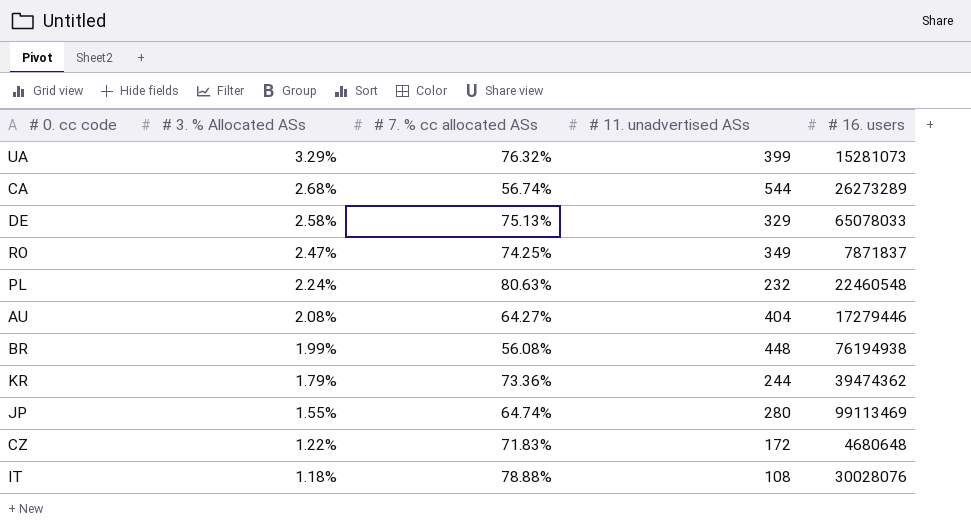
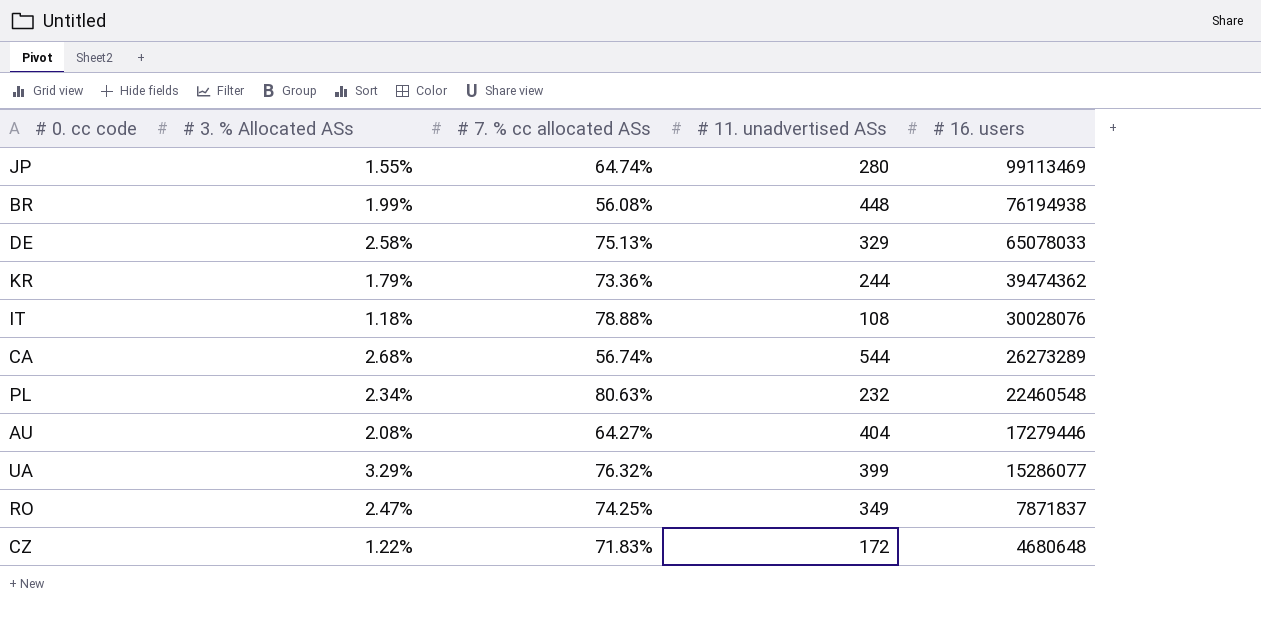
row order: # 3. % Allocated ASs descending -> # 16. users descending
PL | # 3. % Allocated ASs: 2.24% -> 2.34%
UA | # 16. users: 15281073 -> 15286077

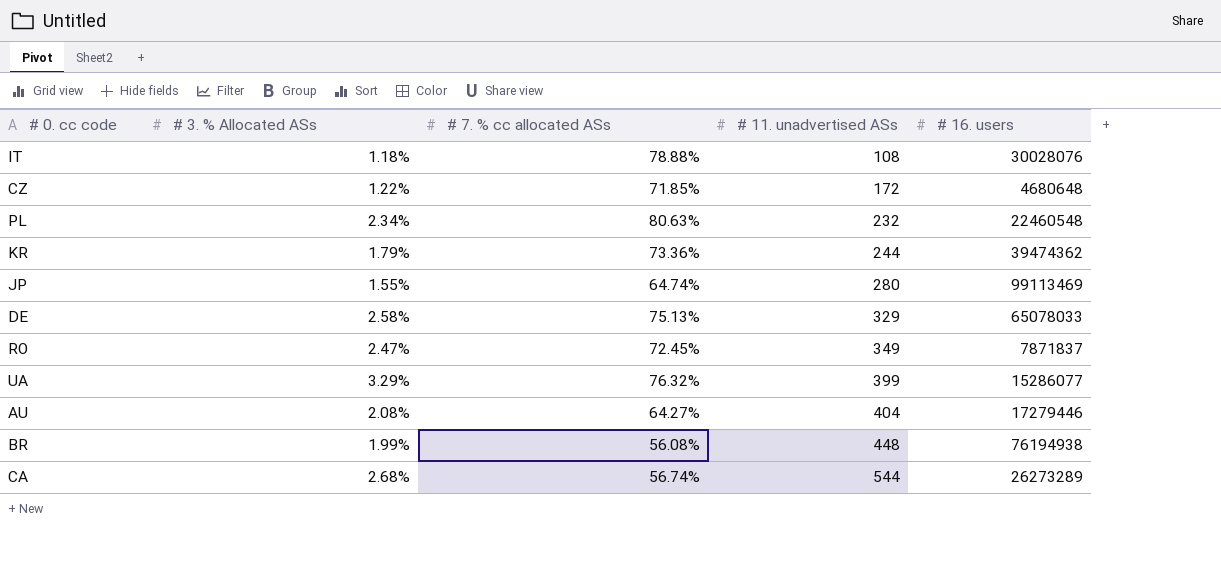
row order: # 16. users descending -> # 11. unadvertised ASs ascending
CZ | # 7. % cc allocated ASs: 71.83% -> 71.85%
RO | # 7. % cc allocated ASs: 74.25% -> 72.45%

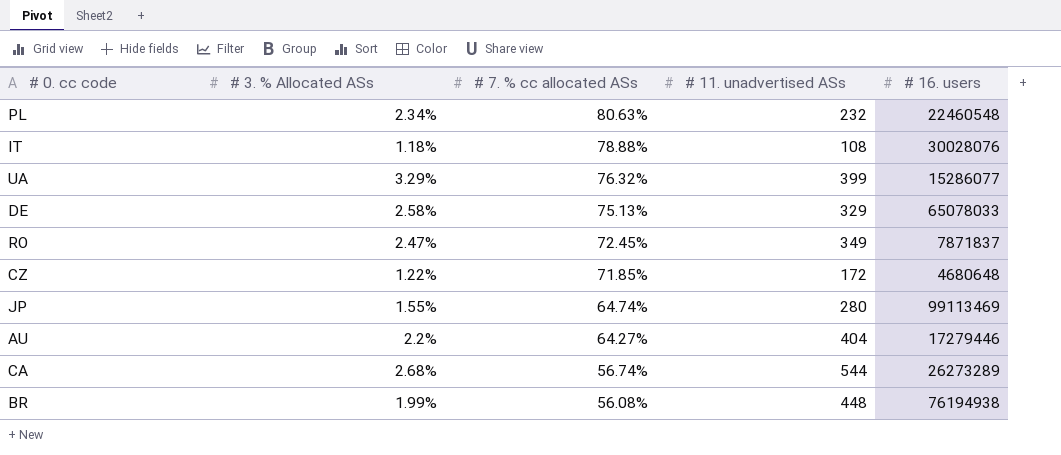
row order: # 11. unadvertised ASs ascending -> # 7. % cc allocated ASs descending
row KR: 1.79% | 73.36% | 244 | 39474362 -> none
AU | # 3. % Allocated ASs: 2.08% -> 2.2%

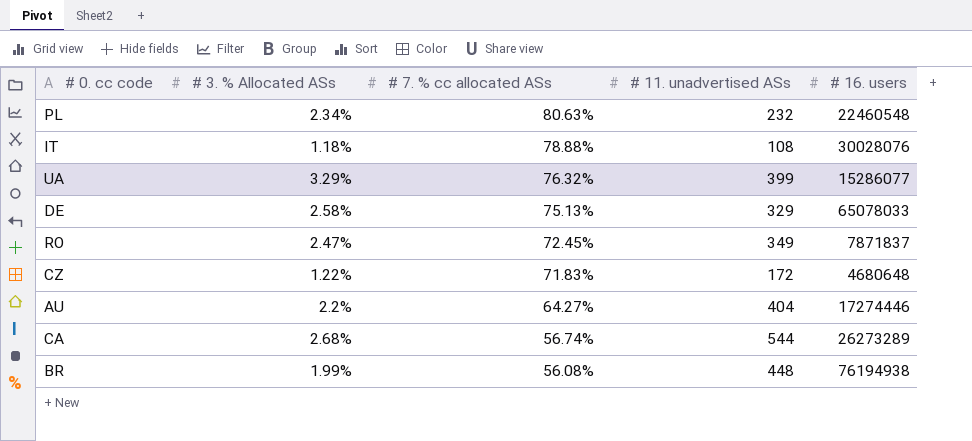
row JP: 1.55% | 64.74% | 280 | 99113469 -> none
CZ | # 7. % cc allocated ASs: 71.85% -> 71.83%
AU | # 16. users: 17279446 -> 17274446

